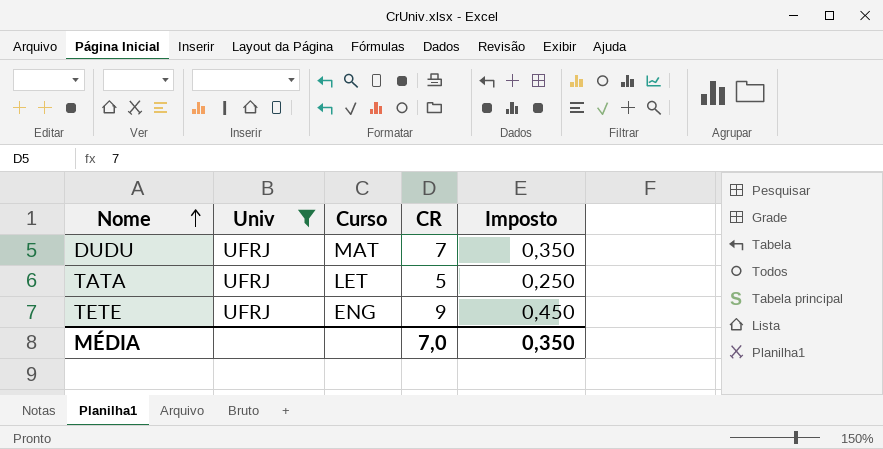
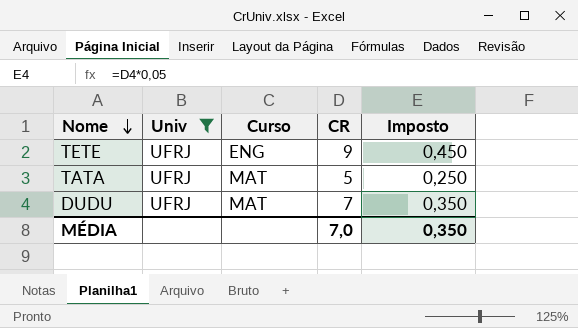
row order: Nome ascending -> Nome descending
TATA | Curso: LET -> MAT

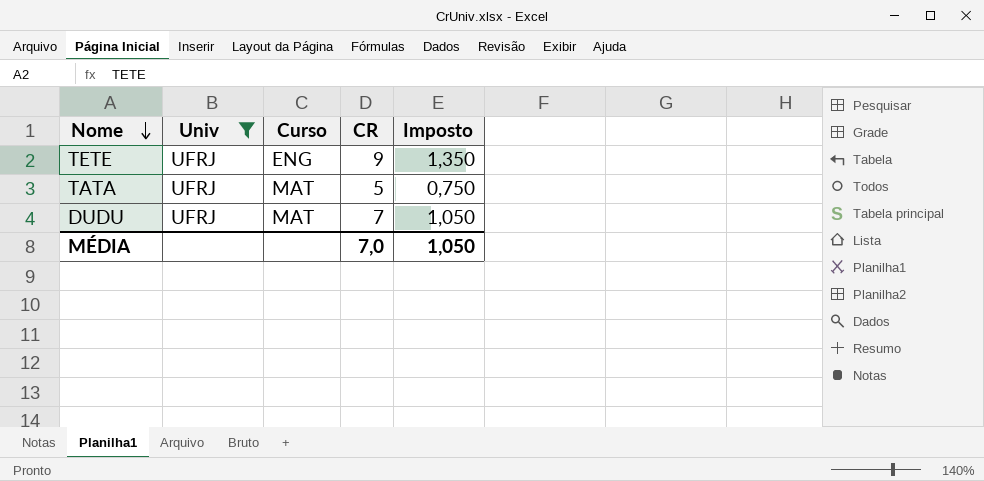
column Imposto | formula: [CR] * 0,05 -> [CR] * 0,15
MÉDIA | Imposto: 0,350 -> 1,050

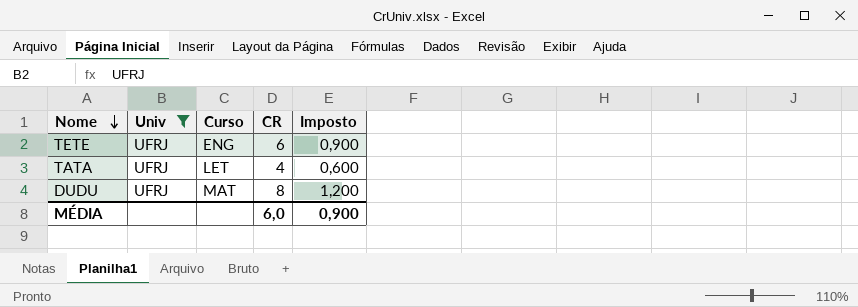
TETE | CR: 9 -> 6
TETE | Imposto: 1,350 -> 0,900
TATA | Curso: MAT -> LET
TATA | CR: 5 -> 4
TATA | Imposto: 0,750 -> 0,600
DUDU | CR: 7 -> 8
DUDU | Imposto: 1,050 -> 1,200
MÉDIA | CR: 7,0 -> 6,0
MÉDIA | Imposto: 1,050 -> 0,900

